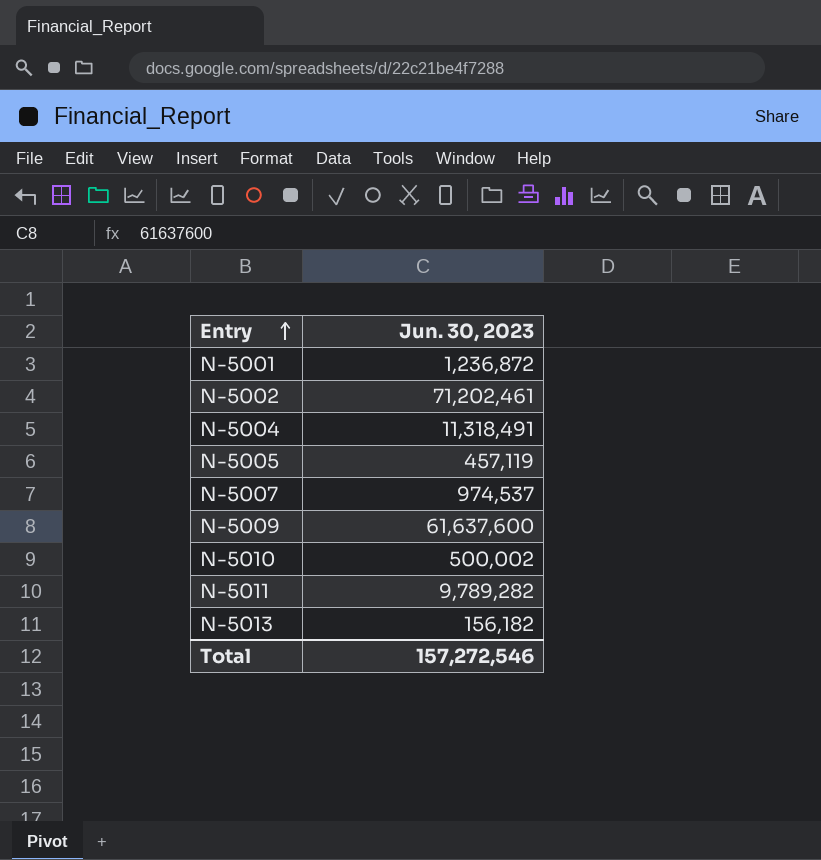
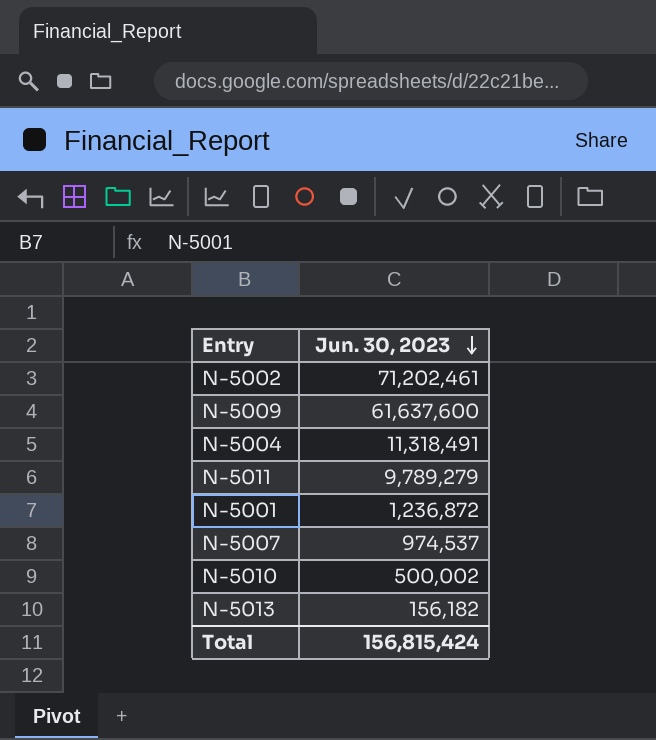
row order: Entry ascending -> Jun. 30, 2023 descending
row N-5005: 457,119 -> none
N-5011 | Jun. 30, 2023: 9,789,282 -> 9,789,279
Total | Jun. 30, 2023: 157,272,546 -> 156,815,424

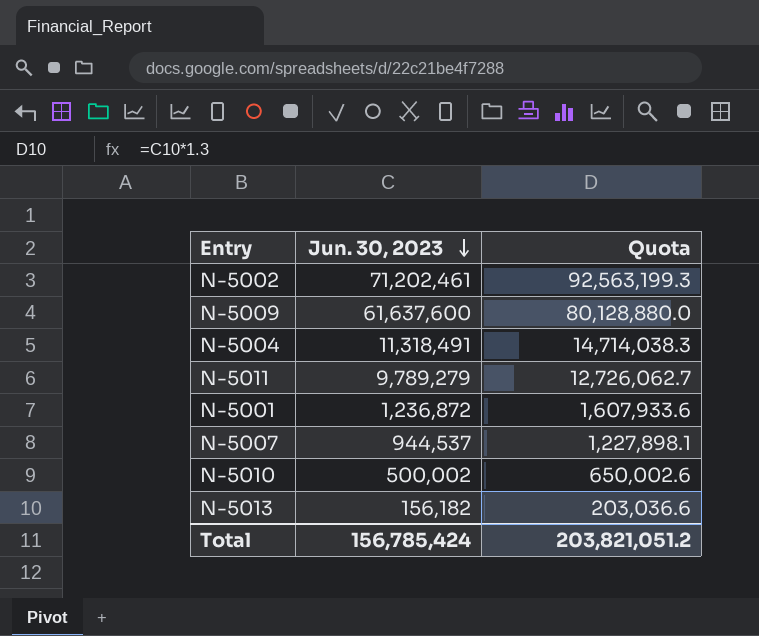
column Quota | formula: none -> [Jun. 30, 2023] * 1.3
N-5007 | Jun. 30, 2023: 974,537 -> 944,537
Total | Jun. 30, 2023: 156,815,424 -> 156,785,424

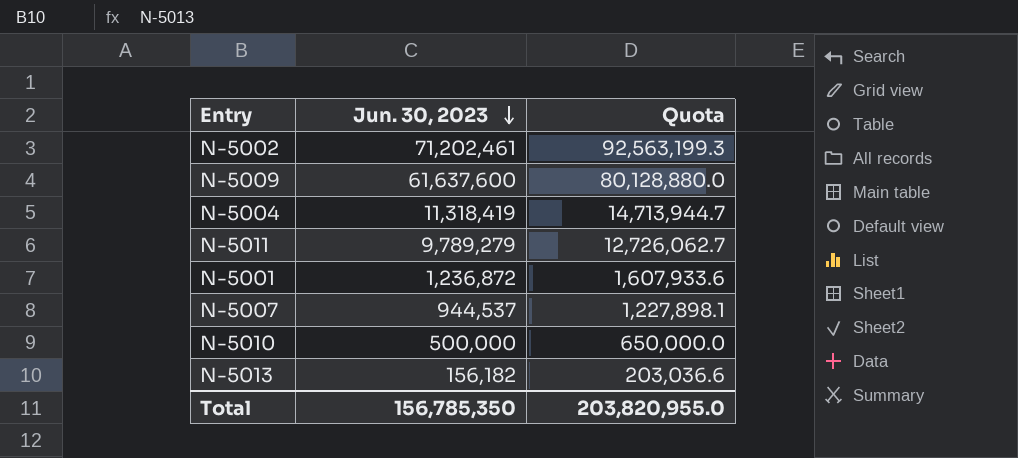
N-5004 | Jun. 30, 2023: 11,318,491 -> 11,318,419
N-5004 | Quota: 14,714,038.3 -> 14,713,944.7
N-5010 | Jun. 30, 2023: 500,002 -> 500,000
N-5010 | Quota: 650,002.6 -> 650,000.0
Total | Jun. 30, 2023: 156,785,424 -> 156,785,350
Total | Quota: 203,821,051.2 -> 203,820,955.0

